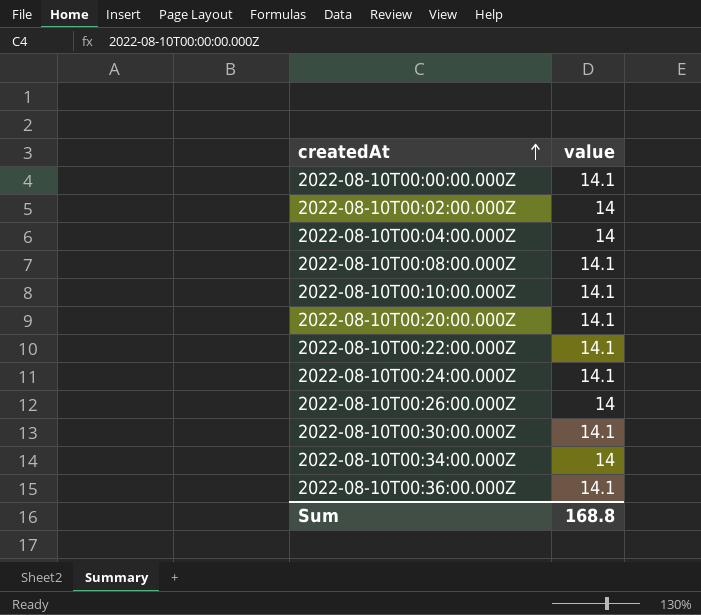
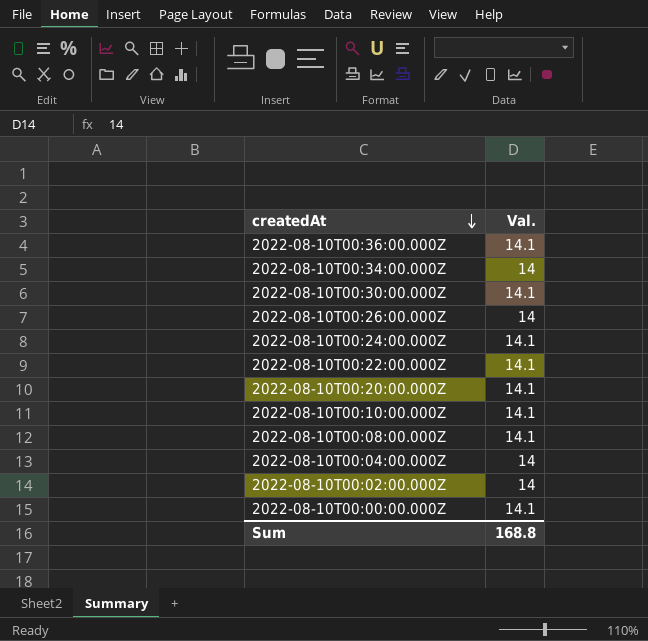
row order: createdAt ascending -> createdAt descending
column name: value -> Val.

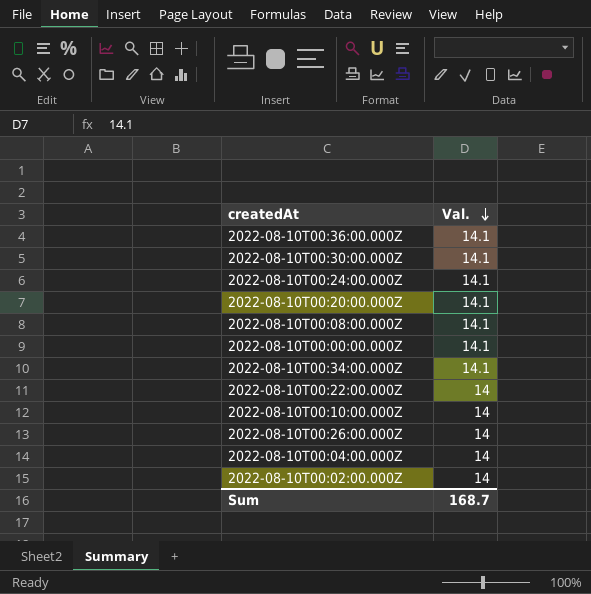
row order: createdAt descending -> Val. descending
2022-08-10T00:34:00.000Z | Val.: 14 -> 14.1
2022-08-10T00:22:00.000Z | Val.: 14.1 -> 14
2022-08-10T00:10:00.000Z | Val.: 14.1 -> 14
Sum | Val.: 168.8 -> 168.7

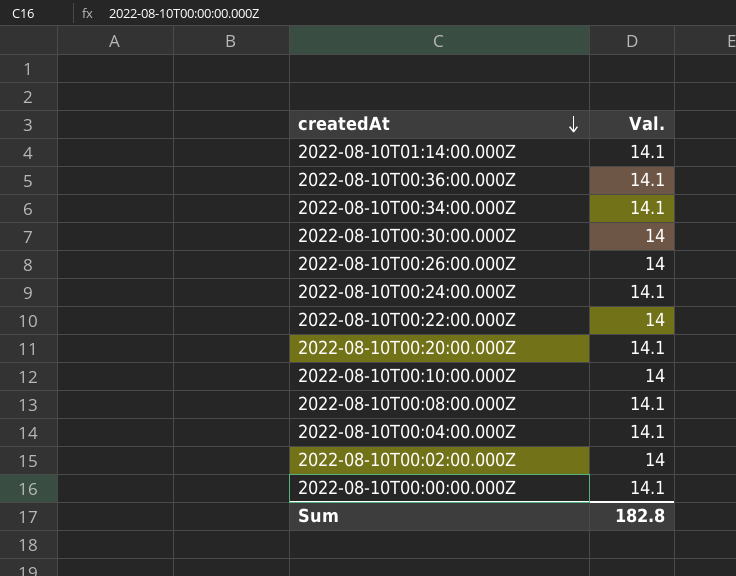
row order: Val. descending -> createdAt descending
row 2022-08-10T01:14:00.000Z: none -> 14.1
2022-08-10T00:30:00.000Z | Val.: 14.1 -> 14
2022-08-10T00:04:00.000Z | Val.: 14 -> 14.1
Sum | Val.: 168.7 -> 182.8

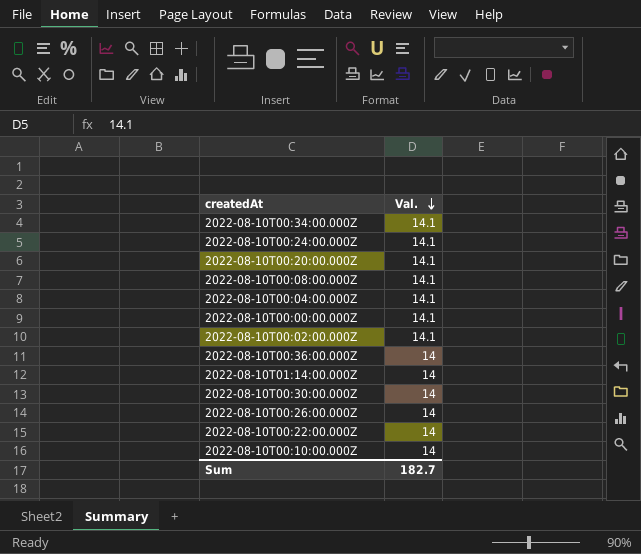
row order: createdAt descending -> Val. descending
2022-08-10T00:02:00.000Z | Val.: 14 -> 14.1
2022-08-10T00:36:00.000Z | Val.: 14.1 -> 14
2022-08-10T01:14:00.000Z | Val.: 14.1 -> 14
Sum | Val.: 182.8 -> 182.7

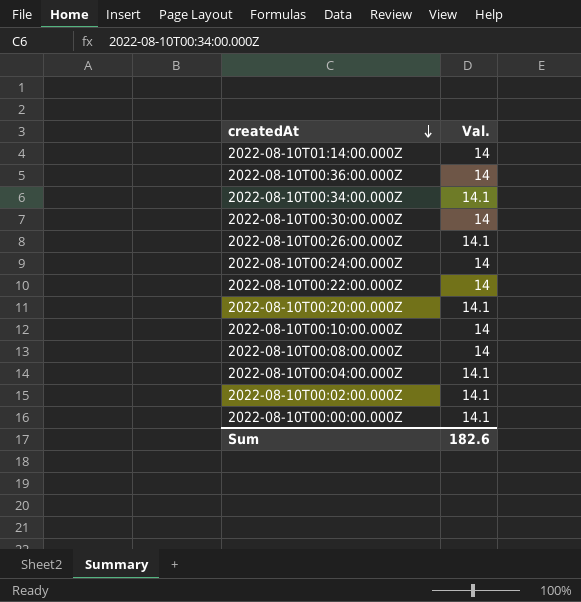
row order: Val. descending -> createdAt descending
2022-08-10T00:26:00.000Z | Val.: 14 -> 14.1
2022-08-10T00:24:00.000Z | Val.: 14.1 -> 14
2022-08-10T00:08:00.000Z | Val.: 14.1 -> 14
Sum | Val.: 182.7 -> 182.6

